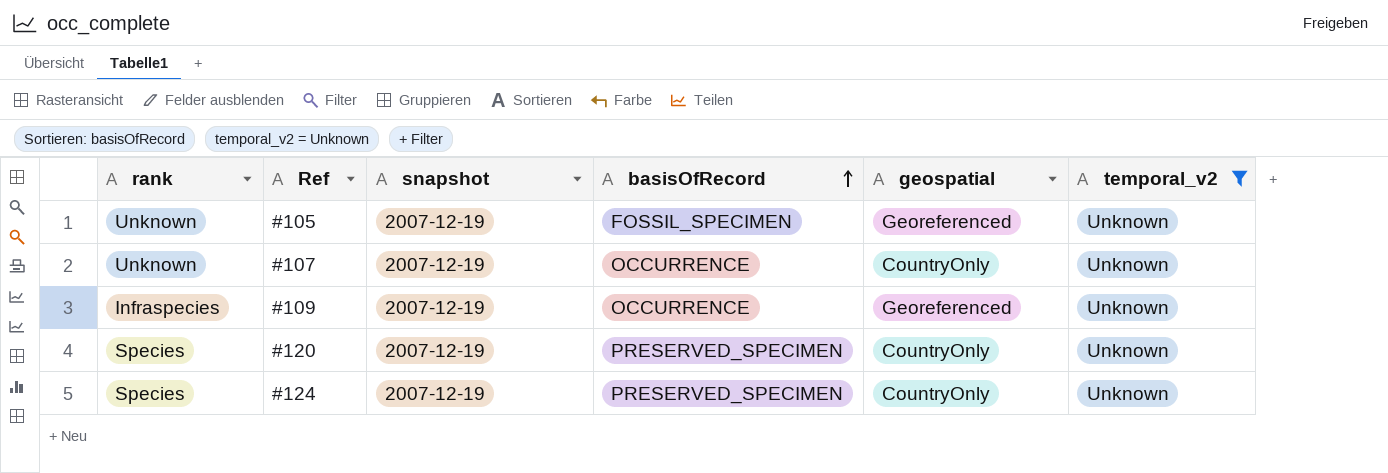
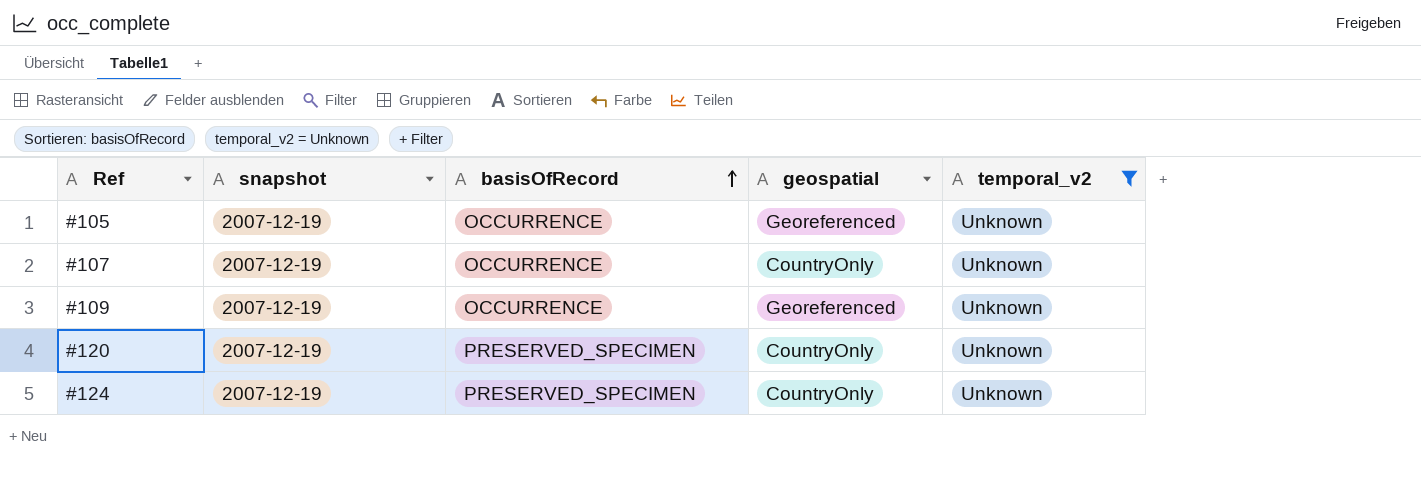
column rank | position: 1 -> none
#105 | basisOfRecord: FOSSIL_SPECIMEN -> OCCURRENCE

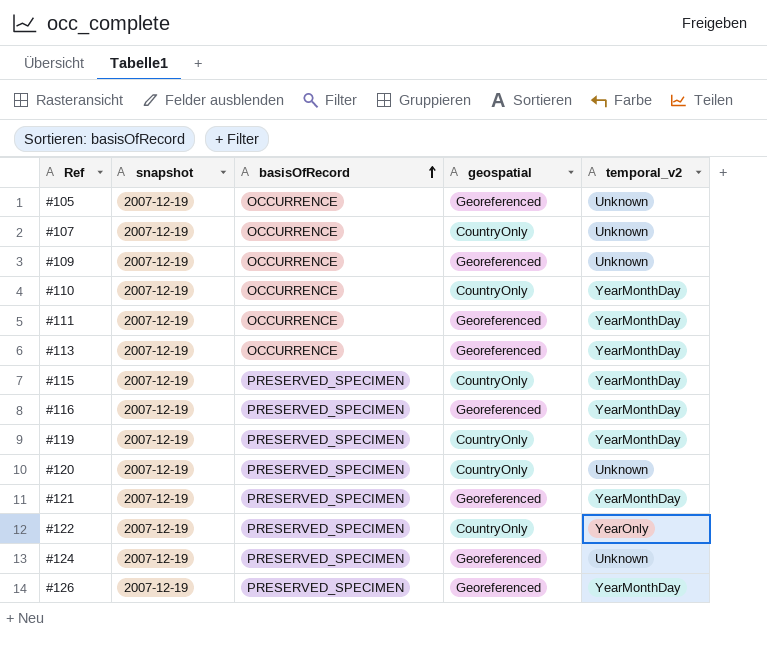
filter: temporal_v2 = Unknown -> none
#124 | geospatial: CountryOnly -> Georeferenced

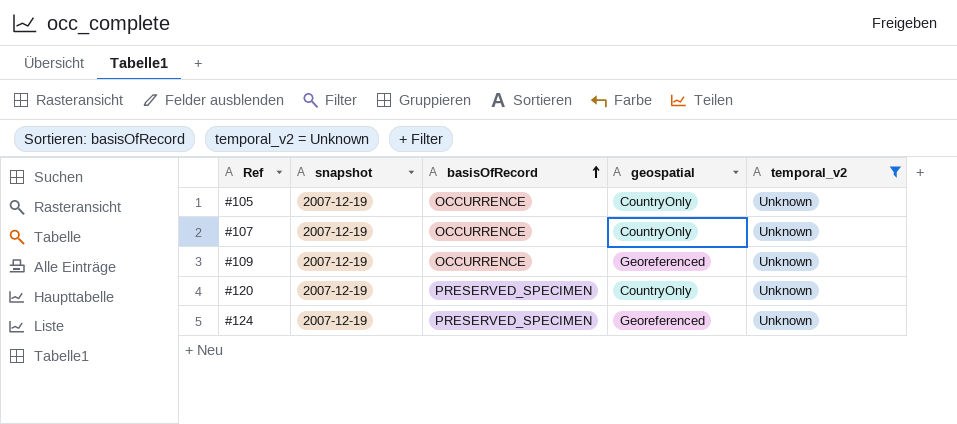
filter: none -> temporal_v2 = Unknown
#105 | geospatial: Georeferenced -> CountryOnly

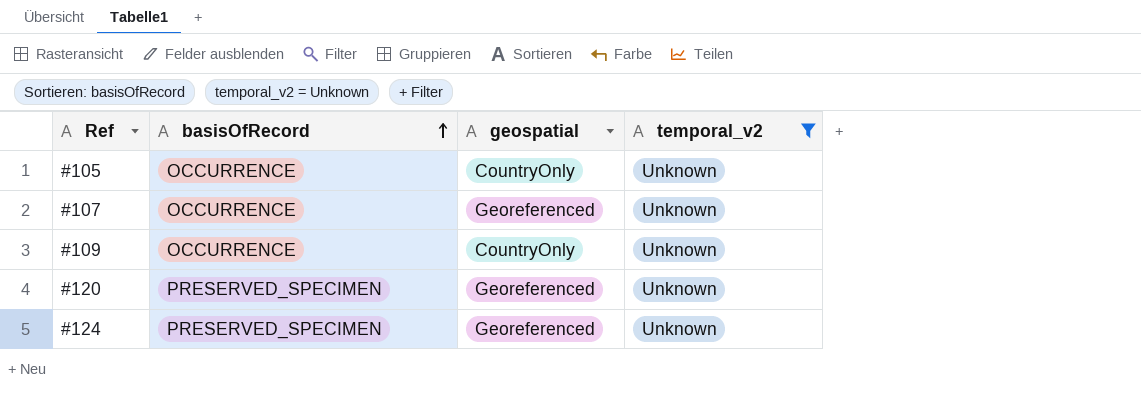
column snapshot | position: 2 -> none
#107 | geospatial: CountryOnly -> Georeferenced
#109 | geospatial: Georeferenced -> CountryOnly
#120 | geospatial: CountryOnly -> Georeferenced

